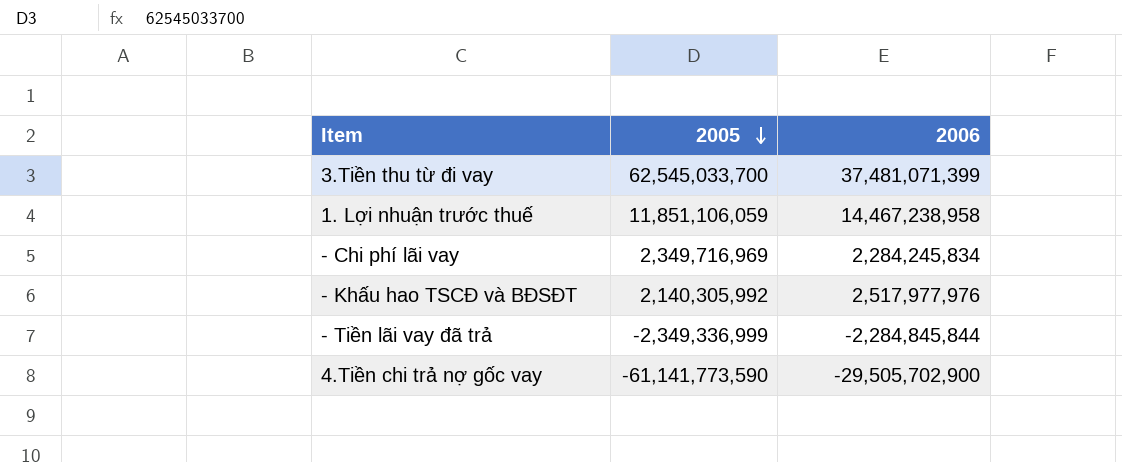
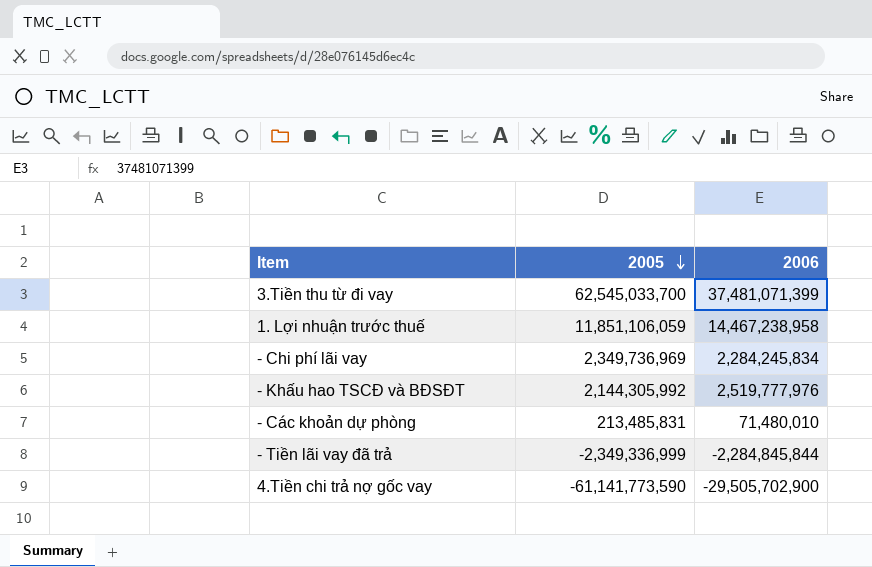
- Chi phí lãi vay | 2005: 2,349,716,969 -> 2,349,736,969
- Khấu hao TSCĐ và BĐSĐT | 2005: 2,140,305,992 -> 2,144,305,992
- Khấu hao TSCĐ và BĐSĐT | 2006: 2,517,977,976 -> 2,519,777,976
row - Các khoản dự phòng: none -> 213,485,831 | 71,480,010

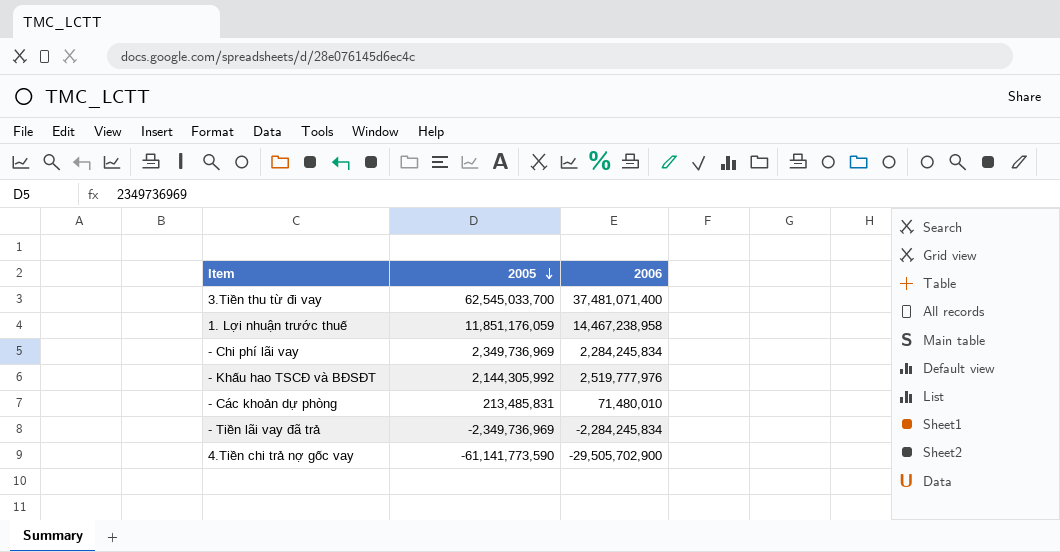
3.Tiền thu từ đi vay | 2006: 37,481,071,399 -> 37,481,071,400
1. Lợi nhuận trước thuế | 2005: 11,851,106,059 -> 11,851,176,059
- Tiền lãi vay đã trả | 2005: -2,349,336,999 -> -2,349,736,969
- Tiền lãi vay đã trả | 2006: -2,284,845,844 -> -2,284,245,834

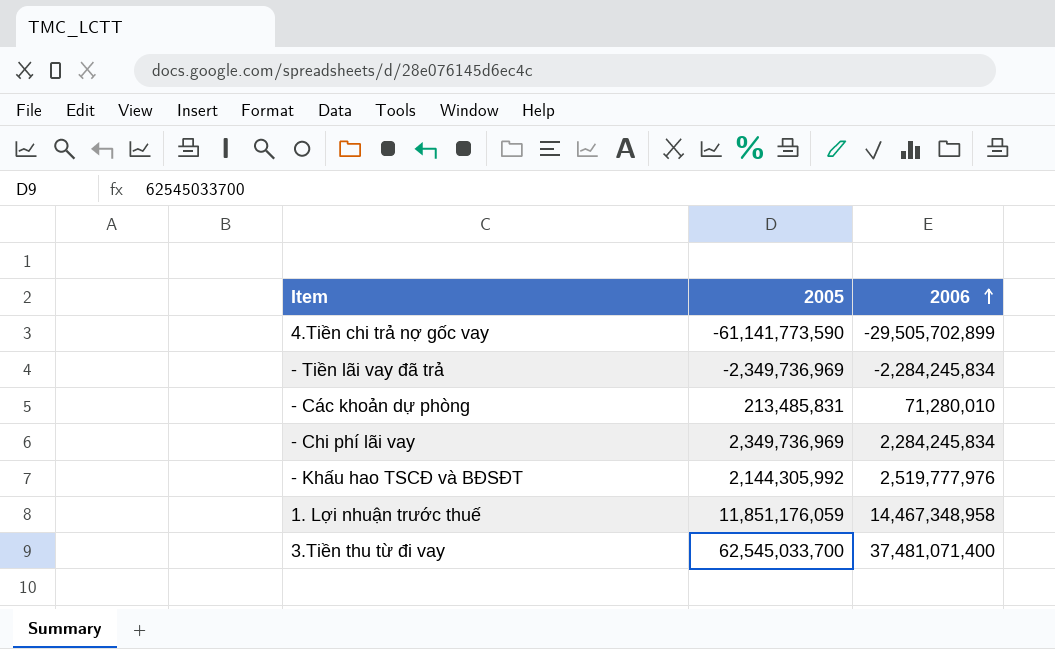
row order: 2005 descending -> 2006 ascending
4.Tiền chi trả nợ gốc vay | 2006: -29,505,702,900 -> -29,505,702,899
- Các khoản dự phòng | 2006: 71,480,010 -> 71,280,010
1. Lợi nhuận trước thuế | 2006: 14,467,238,958 -> 14,467,348,958

